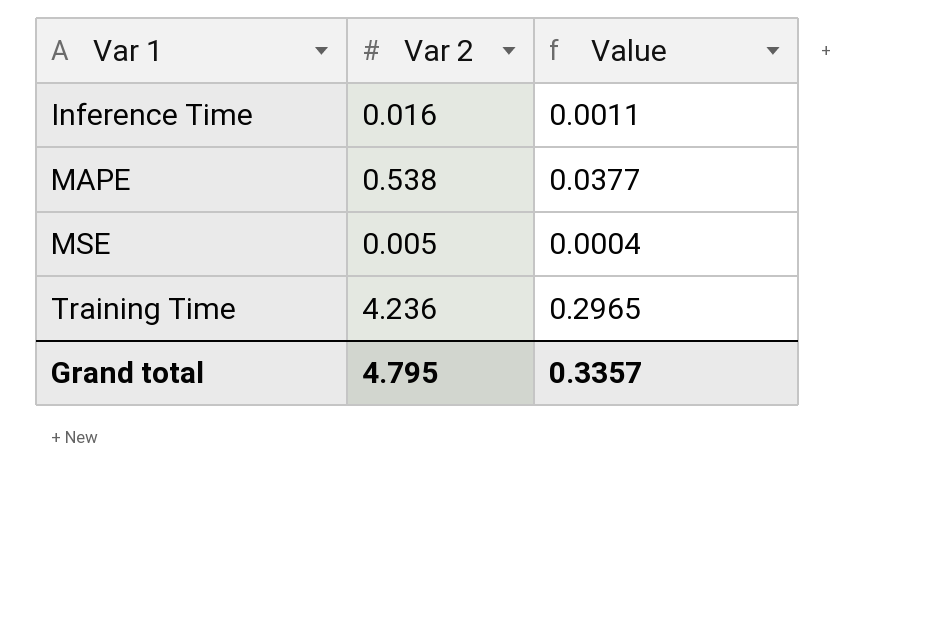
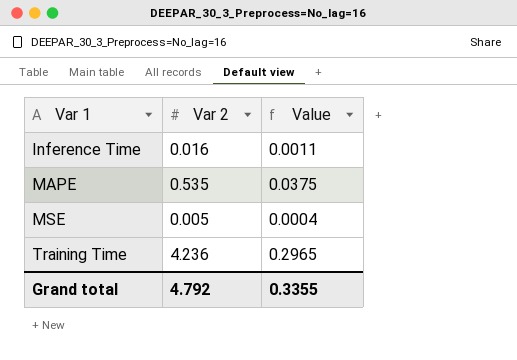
MAPE | Var 2: 0.538 -> 0.535
MAPE | Value: 0.0377 -> 0.0375
Grand total | Var 2: 4.795 -> 4.792
Grand total | Value: 0.3357 -> 0.3355

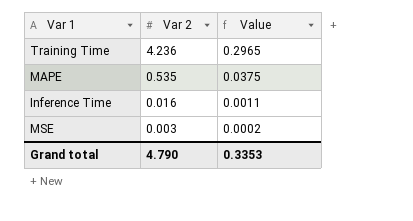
row order: Var 1 ascending -> Var 2 descending
MSE | Var 2: 0.005 -> 0.003
MSE | Value: 0.0004 -> 0.0002
Grand total | Var 2: 4.792 -> 4.790
Grand total | Value: 0.3355 -> 0.3353

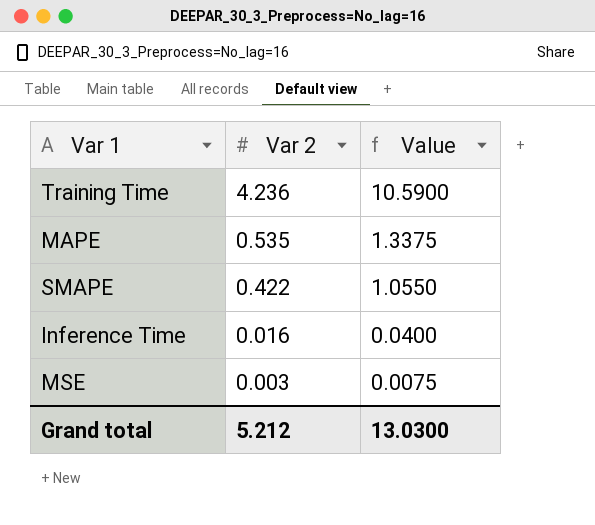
column Value | formula: [Var 2] * 0.07 -> [Var 2] * 2.5
row SMAPE: none -> 0.422 | 1.0550
Grand total | Var 2: 4.790 -> 5.212
Grand total | Value: 0.3353 -> 13.0300

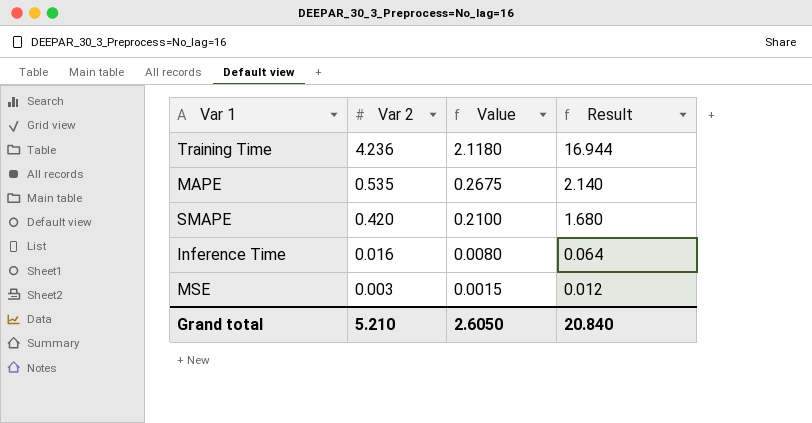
column Value | formula: [Var 2] * 2.5 -> [Var 2] * 0.5
column Result | formula: none -> [Var 2] * 4
SMAPE | Var 2: 0.422 -> 0.420
Grand total | Var 2: 5.212 -> 5.210
Grand total | Value: 13.0300 -> 2.6050

